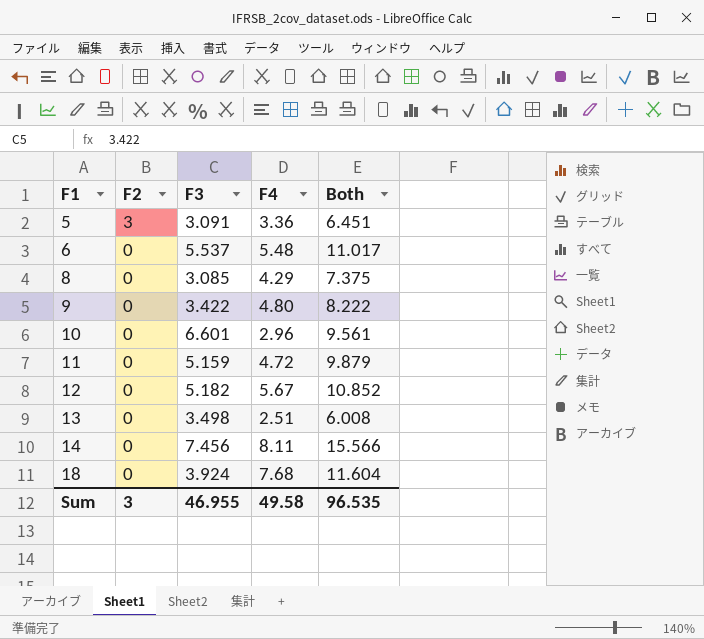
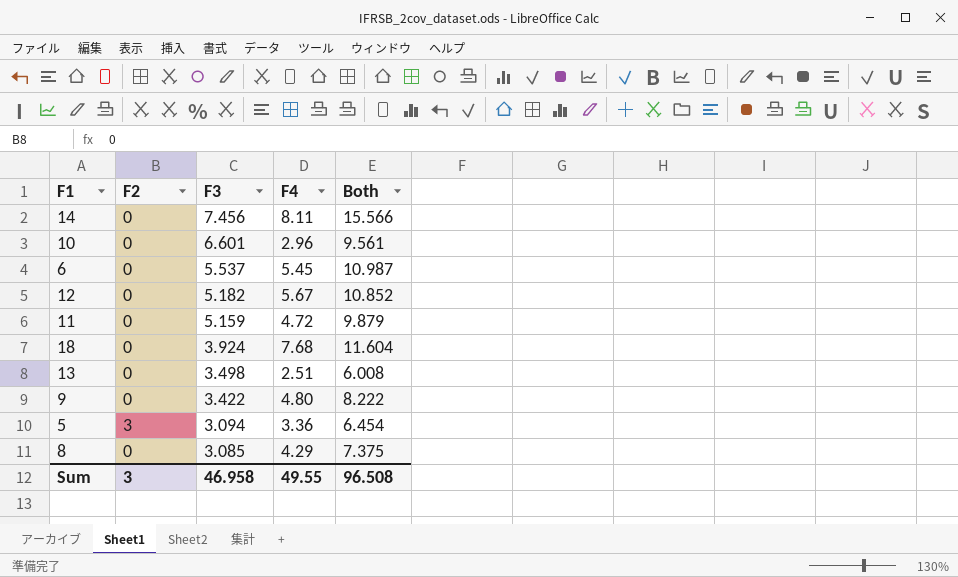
row order: F1 ascending -> F3 descending
6 | F4: 5.48 -> 5.45
6 | Both: 11.017 -> 10.987
5 | F3: 3.091 -> 3.094
5 | Both: 6.451 -> 6.454
Sum | F3: 46.955 -> 46.958
Sum | F4: 49.58 -> 49.55
Sum | Both: 96.535 -> 96.508

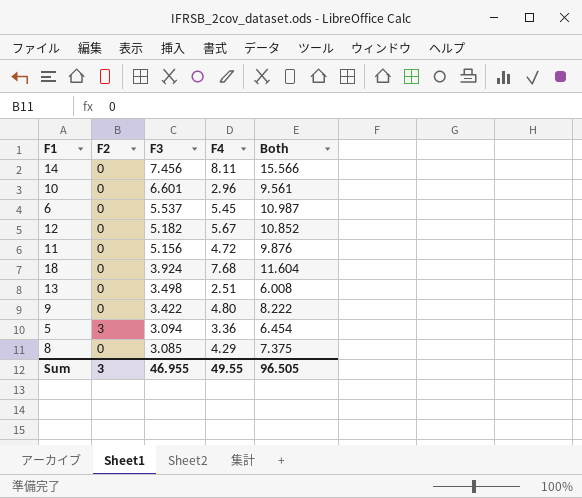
11 | F3: 5.159 -> 5.156
11 | Both: 9.879 -> 9.876
Sum | F3: 46.958 -> 46.955
Sum | Both: 96.508 -> 96.505

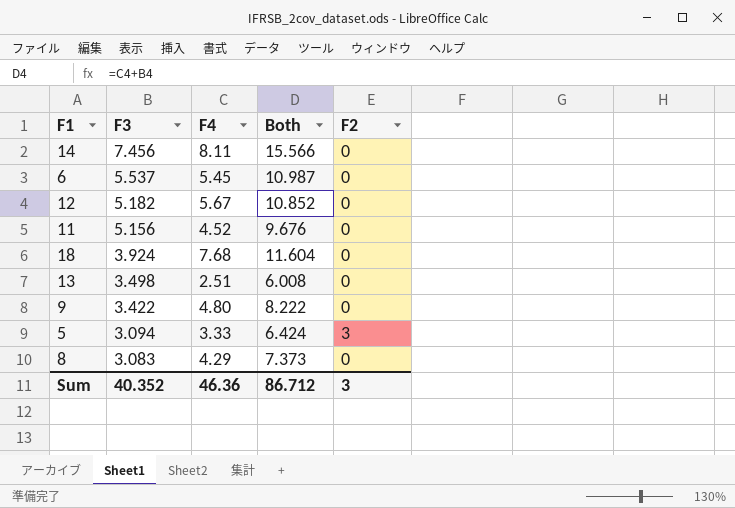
column F2 | position: 2 -> 5
row 10: 0 | 6.601 | 2.96 | 9.561 -> none
11 | F4: 4.72 -> 4.52
11 | Both: 9.876 -> 9.676
5 | F4: 3.36 -> 3.33
5 | Both: 6.454 -> 6.424
8 | F3: 3.085 -> 3.083
8 | Both: 7.375 -> 7.373
Sum | F3: 46.955 -> 40.352
Sum | F4: 49.55 -> 46.36
Sum | Both: 96.505 -> 86.712

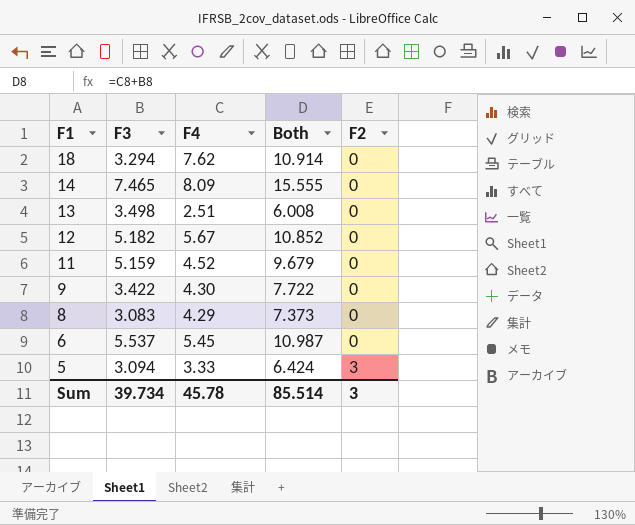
row order: F3 descending -> F1 descending
18 | F3: 3.924 -> 3.294
18 | F4: 7.68 -> 7.62
18 | Both: 11.604 -> 10.914
14 | F3: 7.456 -> 7.465
14 | F4: 8.11 -> 8.09
14 | Both: 15.566 -> 15.555
11 | F3: 5.156 -> 5.159
11 | Both: 9.676 -> 9.679
9 | F4: 4.80 -> 4.30
9 | Both: 8.222 -> 7.722
Sum | F3: 40.352 -> 39.734
Sum | F4: 46.36 -> 45.78
Sum | Both: 86.712 -> 85.514

